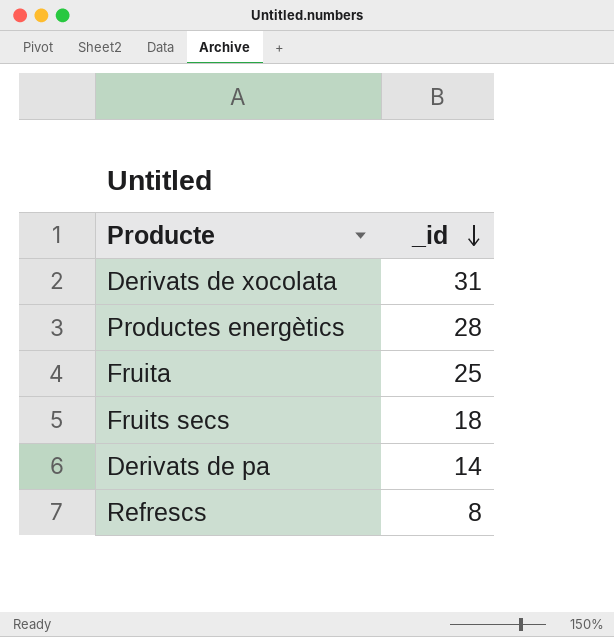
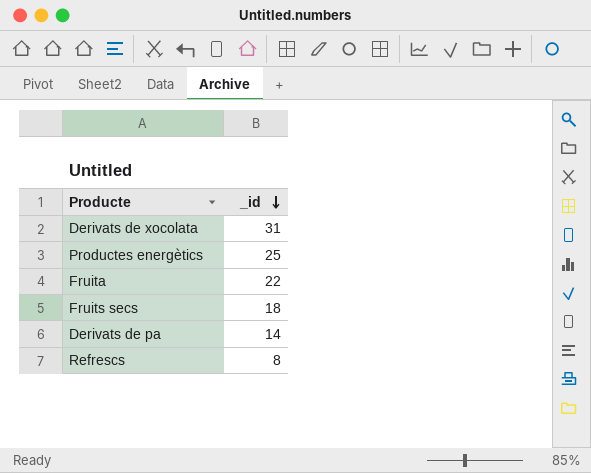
Productes energètics | _id: 28 -> 25
Fruita | _id: 25 -> 22

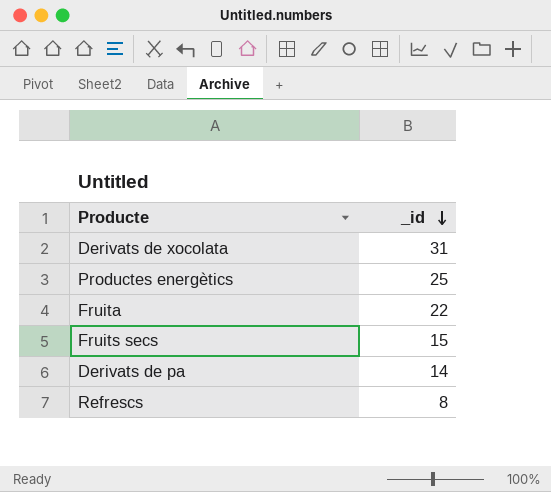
Fruits secs | _id: 18 -> 15

